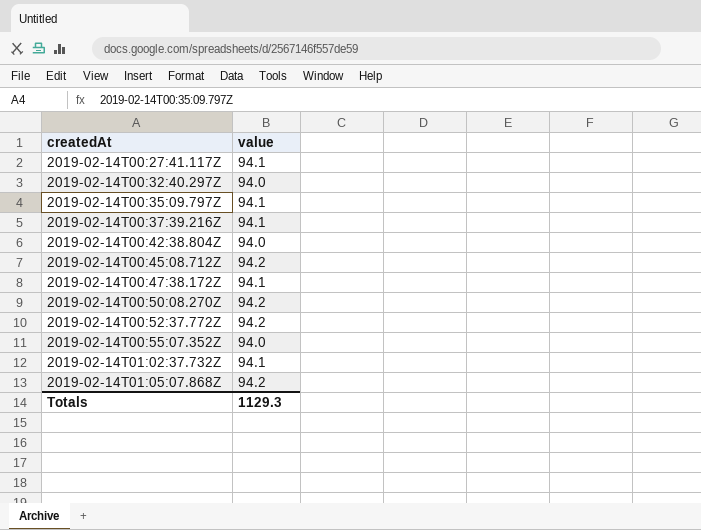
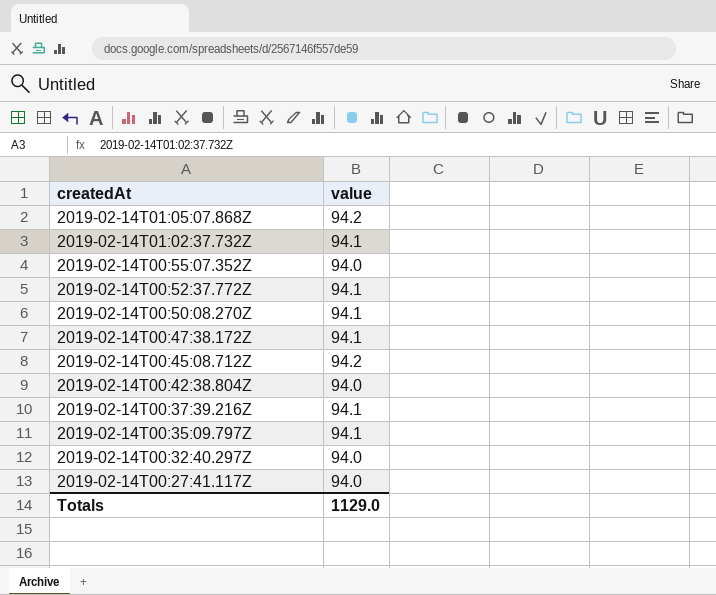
row order: createdAt ascending -> createdAt descending
2019-02-14T00:52:37.772Z | value: 94.2 -> 94.1
2019-02-14T00:50:08.270Z | value: 94.2 -> 94.1
2019-02-14T00:27:41.117Z | value: 94.1 -> 94.0
Totals | value: 1129.3 -> 1129.0

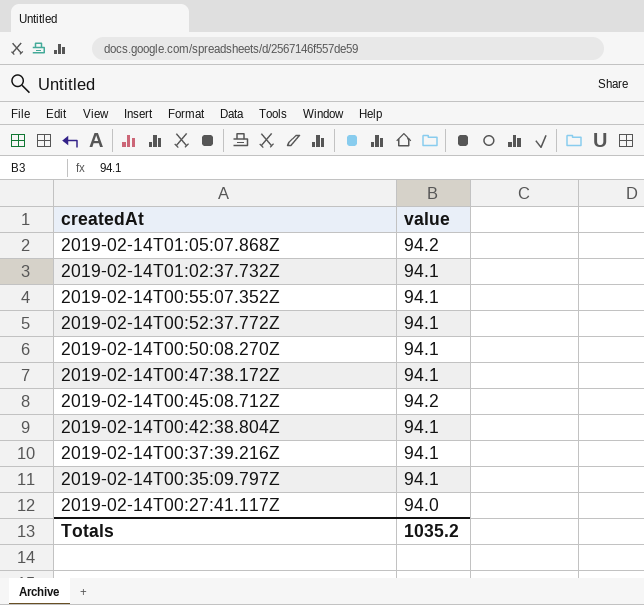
row 2019-02-14T00:32:40.297Z: 94.0 -> none
2019-02-14T00:55:07.352Z | value: 94.0 -> 94.1
2019-02-14T00:42:38.804Z | value: 94.0 -> 94.1
Totals | value: 1129.0 -> 1035.2

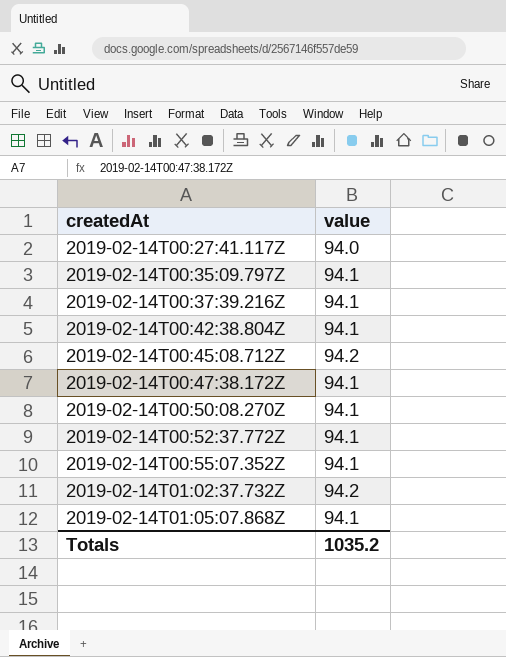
row order: createdAt descending -> createdAt ascending
2019-02-14T01:02:37.732Z | value: 94.1 -> 94.2
2019-02-14T01:05:07.868Z | value: 94.2 -> 94.1

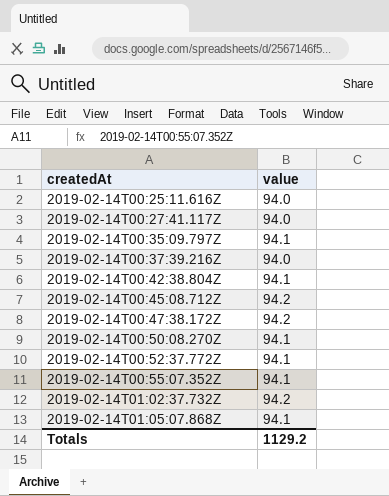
row 2019-02-14T00:25:11.616Z: none -> 94.0
2019-02-14T00:37:39.216Z | value: 94.1 -> 94.0
2019-02-14T00:47:38.172Z | value: 94.1 -> 94.2
Totals | value: 1035.2 -> 1129.2

